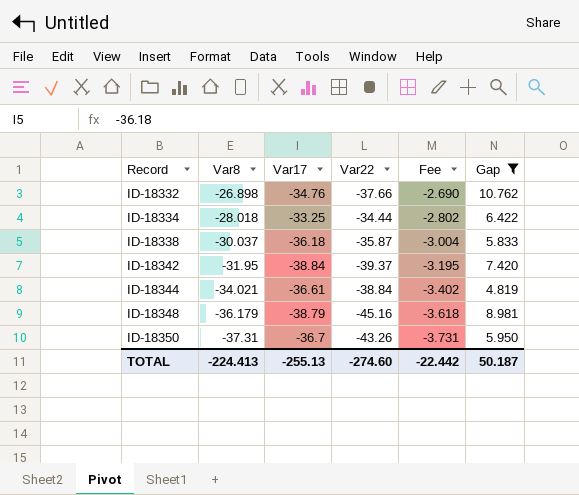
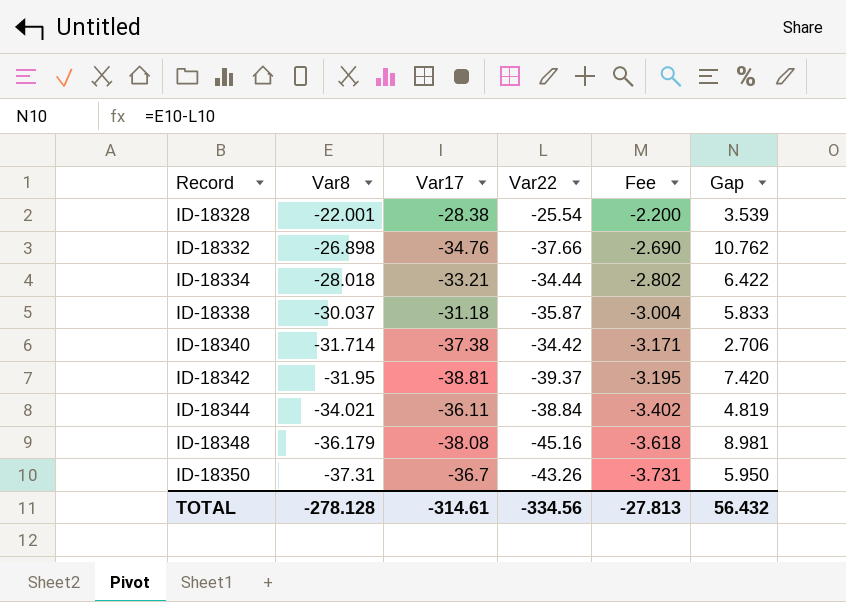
filter: Gap >= 4.819 -> none
ID-18334 | Var17: -33.25 -> -33.21
ID-18338 | Var17: -36.18 -> -31.18
ID-18342 | Var17: -38.84 -> -38.81
ID-18344 | Var17: -36.61 -> -36.11
ID-18348 | Var17: -38.79 -> -38.08
TOTAL | Var8: -224.413 -> -278.128
TOTAL | Var17: -255.13 -> -314.61
TOTAL | Var22: -274.60 -> -334.56
TOTAL | Fee: -22.442 -> -27.813
TOTAL | Gap: 50.187 -> 56.432

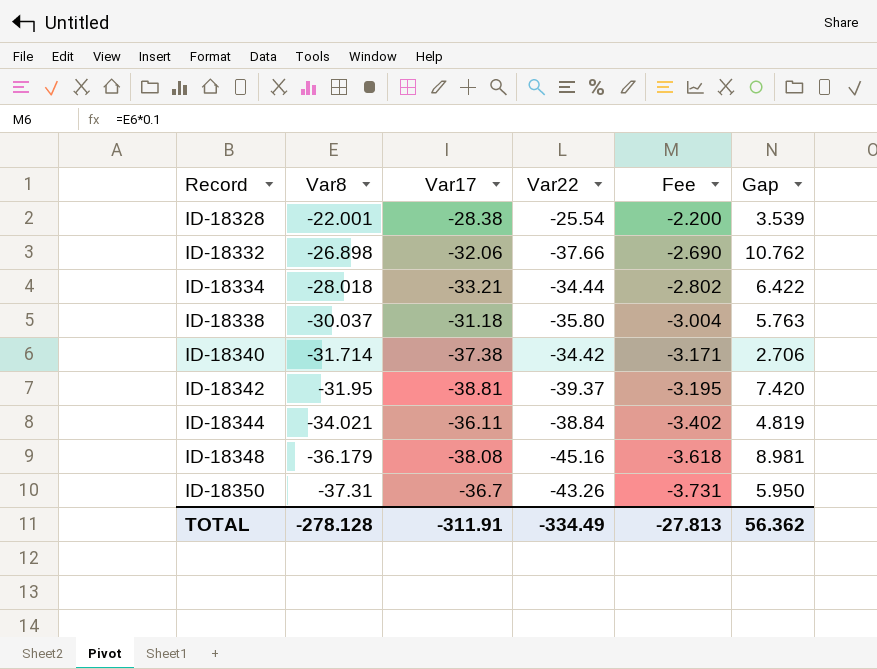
ID-18332 | Var17: -34.76 -> -32.06
ID-18338 | Var22: -35.87 -> -35.80
ID-18338 | Gap: 5.833 -> 5.763
TOTAL | Var17: -314.61 -> -311.91
TOTAL | Var22: -334.56 -> -334.49
TOTAL | Gap: 56.432 -> 56.362

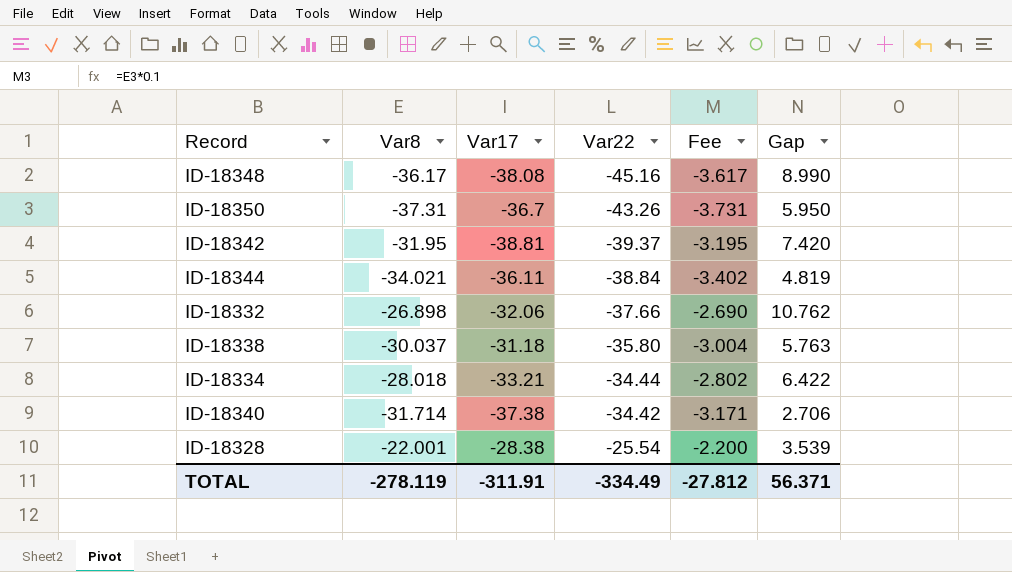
row order: Record ascending -> Var22 ascending
ID-18348 | Var8: -36.179 -> -36.17
ID-18348 | Fee: -3.618 -> -3.617
ID-18348 | Gap: 8.981 -> 8.990
TOTAL | Var8: -278.128 -> -278.119
TOTAL | Fee: -27.813 -> -27.812
TOTAL | Gap: 56.362 -> 56.371

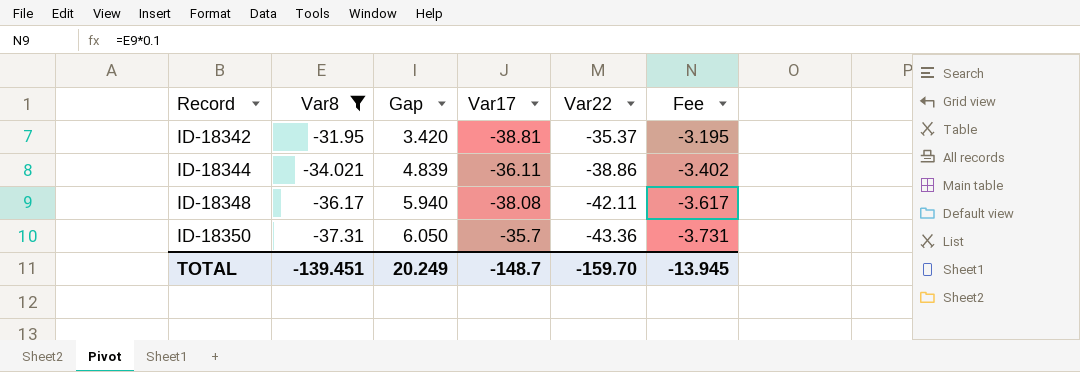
filter: none -> Var8 <= -31.95
row order: Var22 ascending -> Record ascending
column Gap | position: 6 -> 3
ID-18342 | Gap: 7.420 -> 3.420
ID-18342 | Var22: -39.37 -> -35.37
ID-18344 | Gap: 4.819 -> 4.839
ID-18344 | Var22: -38.84 -> -38.86
ID-18348 | Gap: 8.990 -> 5.940
ID-18348 | Var22: -45.16 -> -42.11
ID-18350 | Gap: 5.950 -> 6.050
ID-18350 | Var17: -36.7 -> -35.7
ID-18350 | Var22: -43.26 -> -43.36
TOTAL | Var8: -278.119 -> -139.451
TOTAL | Gap: 56.371 -> 20.249
TOTAL | Var17: -311.91 -> -148.7
TOTAL | Var22: -334.49 -> -159.70
TOTAL | Fee: -27.812 -> -13.945

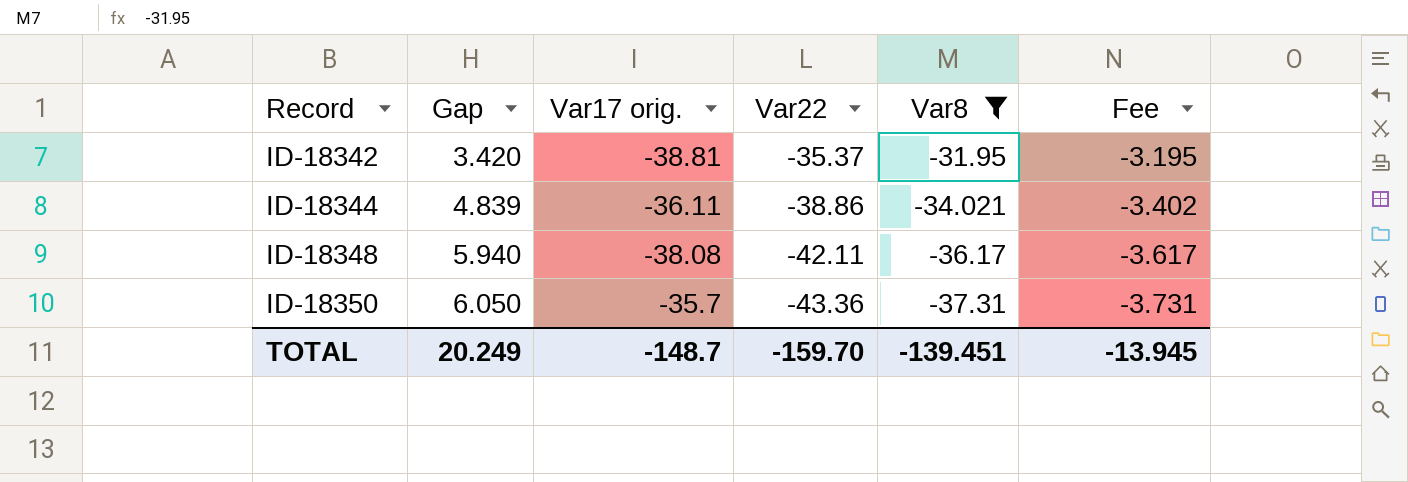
column name: Var17 -> Var17 orig.
column Var8 | position: 2 -> 5

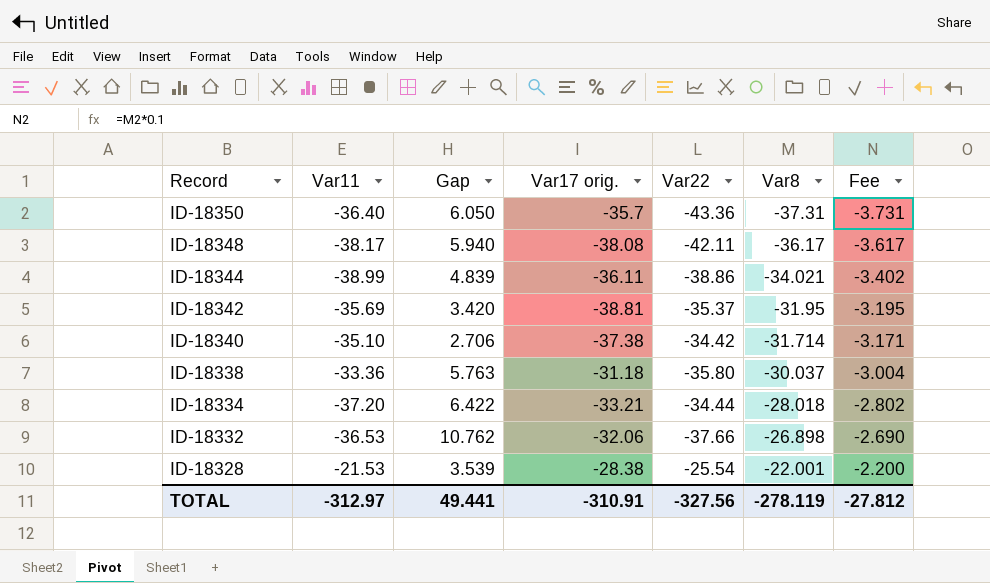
filter: Var8 <= -31.95 -> none
row order: Record ascending -> Record descending
column Var11 | position: none -> 2
TOTAL | Gap: 20.249 -> 49.441
TOTAL | Var17 orig.: -148.7 -> -310.91
TOTAL | Var22: -159.70 -> -327.56
TOTAL | Var8: -139.451 -> -278.119
TOTAL | Fee: -13.945 -> -27.812

